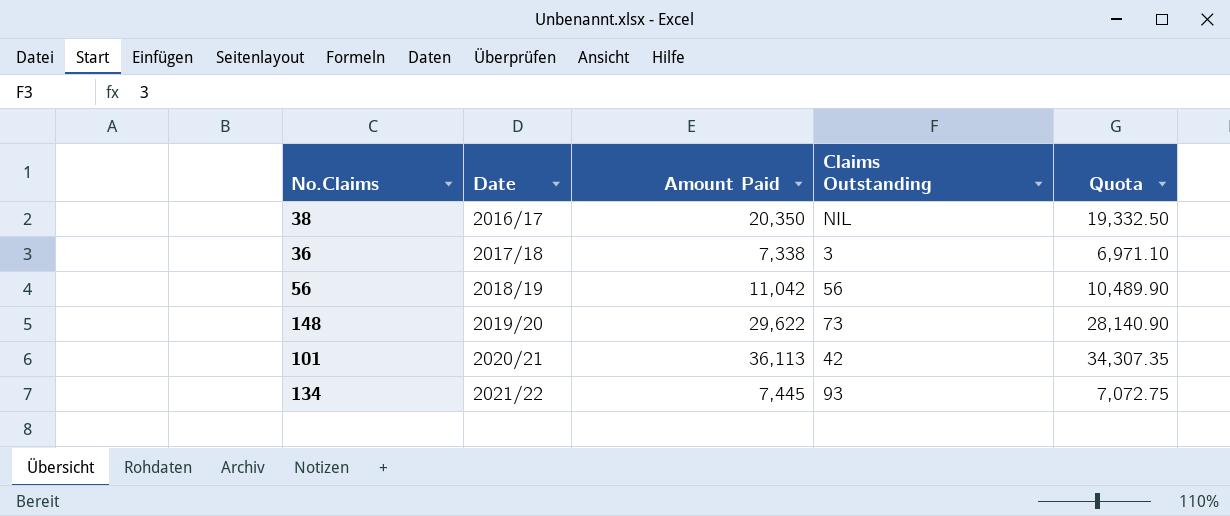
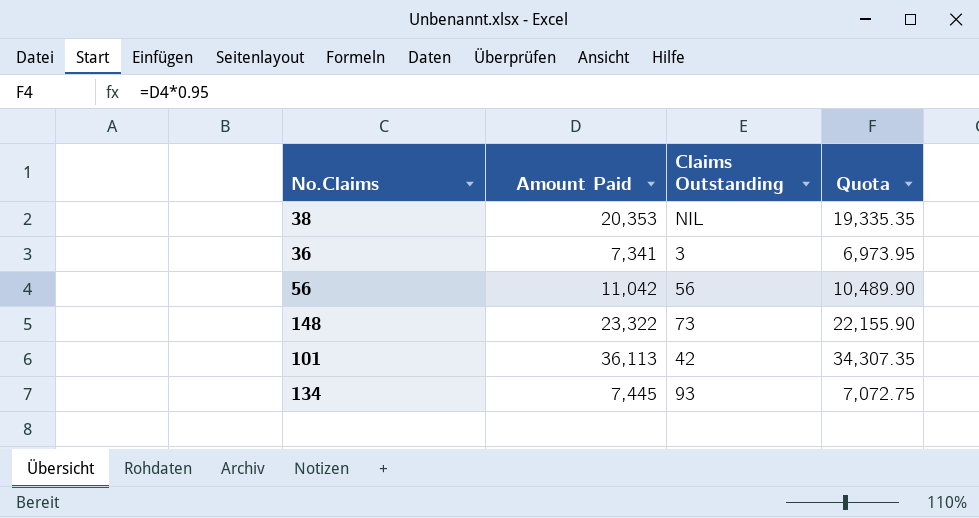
column Date | position: 2 -> none
38 | Amount Paid: 20,350 -> 20,353
38 | Quota: 19,332.50 -> 19,335.35
36 | Amount Paid: 7,338 -> 7,341
36 | Quota: 6,971.10 -> 6,973.95
148 | Amount Paid: 29,622 -> 23,322
148 | Quota: 28,140.90 -> 22,155.90

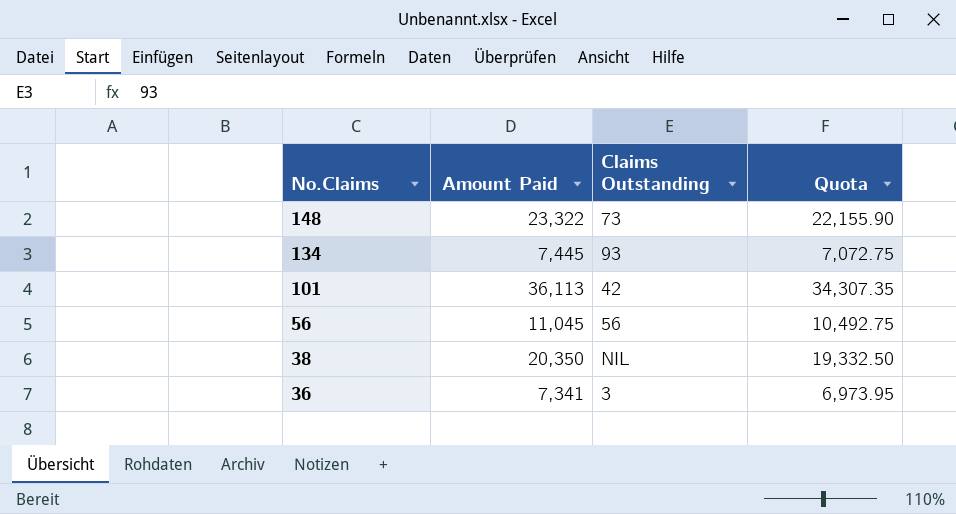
row order: none -> No.Claims descending
56 | Amount Paid: 11,042 -> 11,045
56 | Quota: 10,489.90 -> 10,492.75
38 | Amount Paid: 20,353 -> 20,350
38 | Quota: 19,335.35 -> 19,332.50

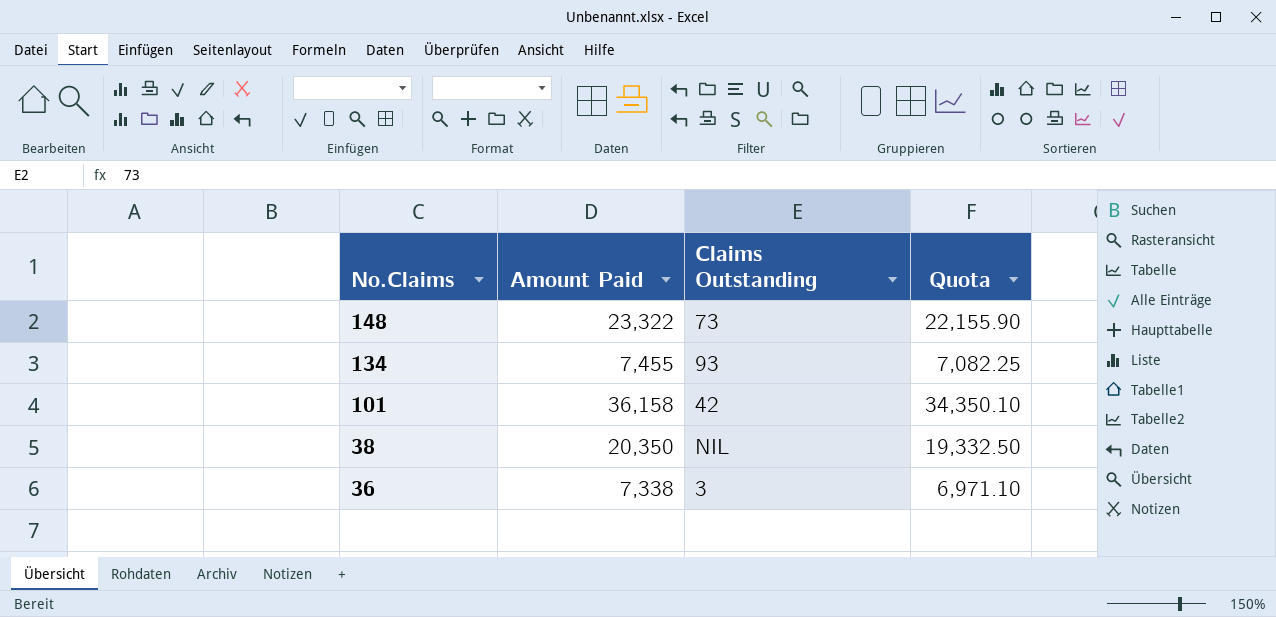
row 56: 11,045 | 56 | 10,492.75 -> none
134 | Amount Paid: 7,445 -> 7,455
134 | Quota: 7,072.75 -> 7,082.25
101 | Amount Paid: 36,113 -> 36,158
101 | Quota: 34,307.35 -> 34,350.10
36 | Amount Paid: 7,341 -> 7,338
36 | Quota: 6,973.95 -> 6,971.10

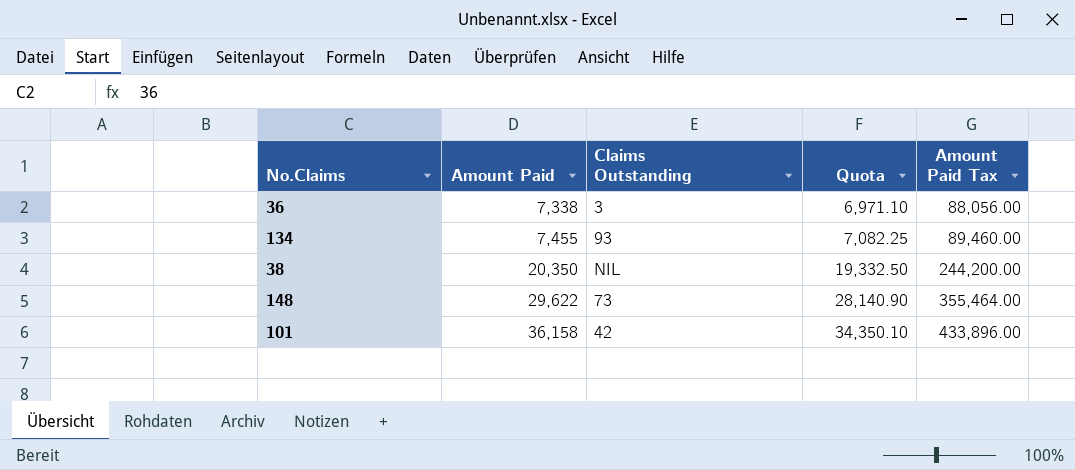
row order: No.Claims descending -> Amount Paid ascending
column Amount Paid Tax | formula: none -> [Amount Paid] * 12
148 | Amount Paid: 23,322 -> 29,622
148 | Quota: 22,155.90 -> 28,140.90

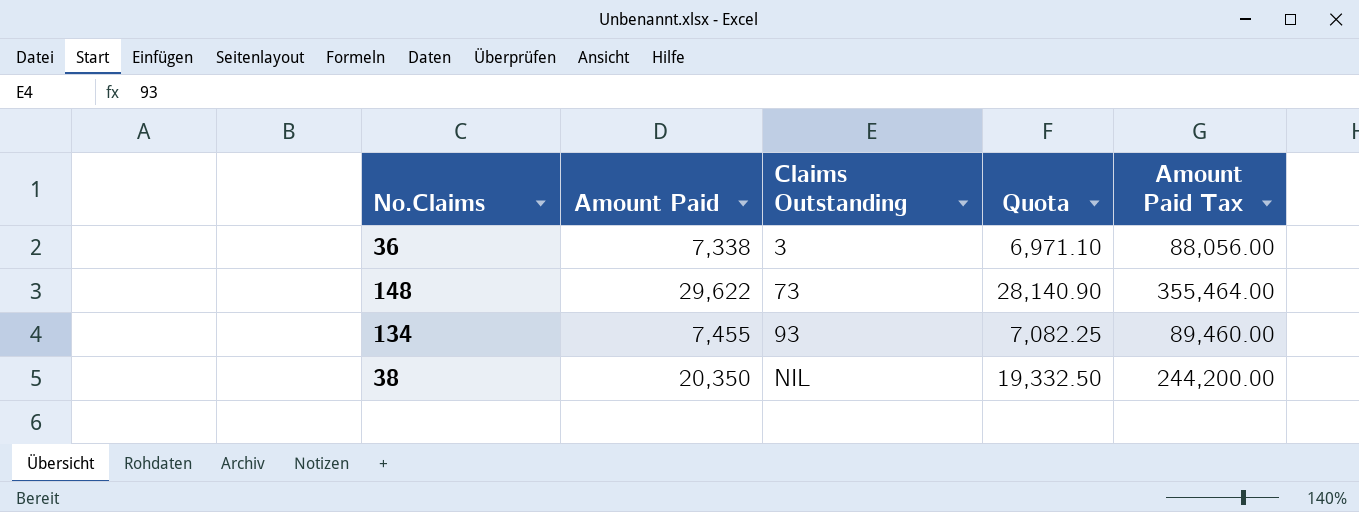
row order: Amount Paid ascending -> Claims Outstanding ascending
row 101: 36,158 | 42 | 34,350.10 | 433,896.00 -> none

